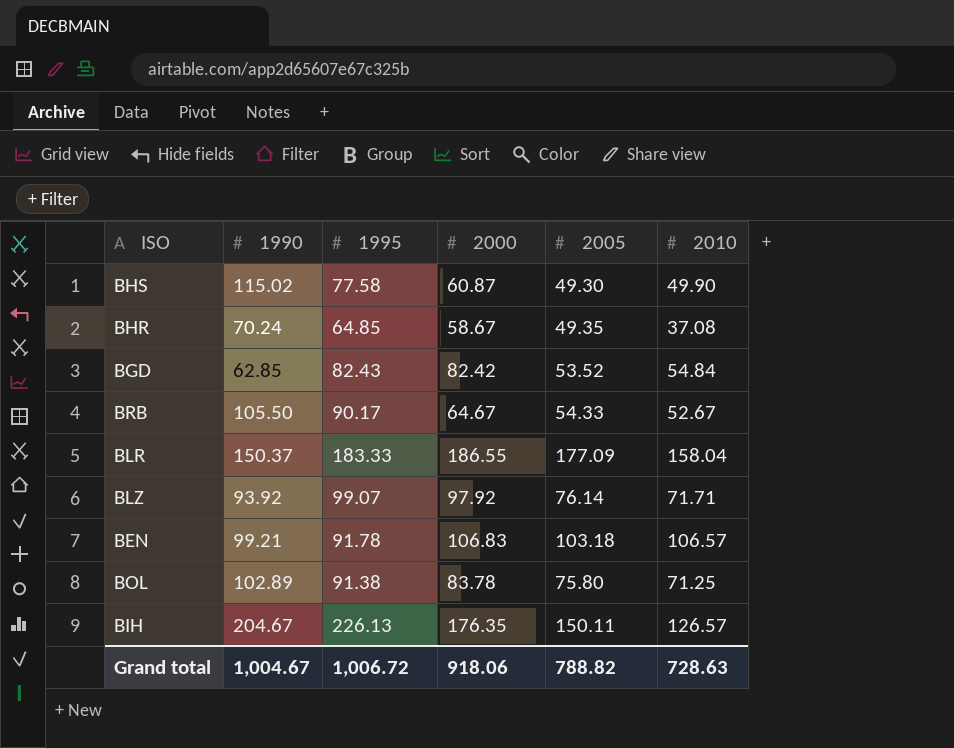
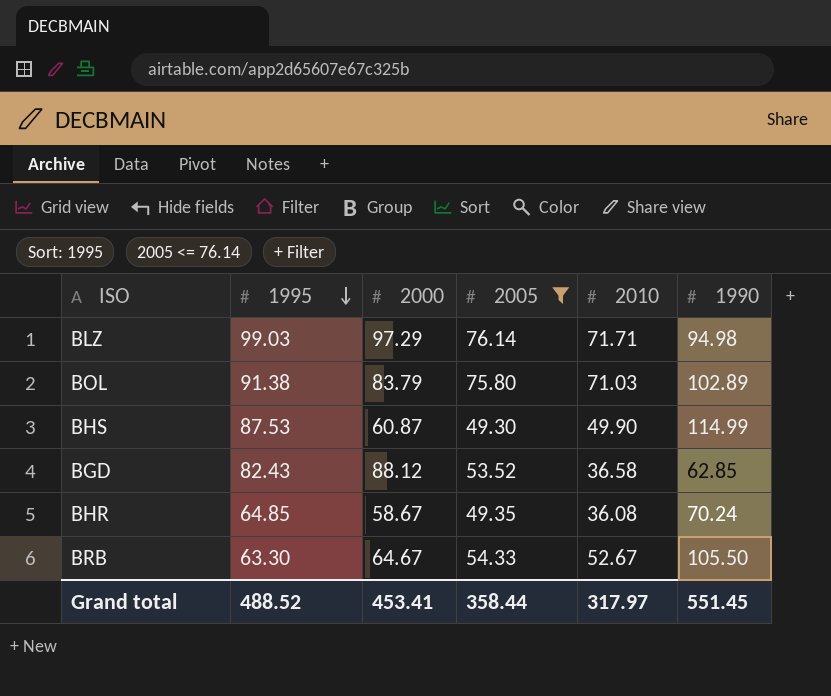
filter: none -> 2005 <= 76.14
row order: none -> 1995 descending
column 1990 | position: 2 -> 6
BLZ | 1995: 99.07 -> 99.03
BLZ | 2000: 97.92 -> 97.29
BLZ | 1990: 93.92 -> 94.98
BOL | 2000: 83.78 -> 83.79
BOL | 2010: 71.25 -> 71.03
BHS | 1995: 77.58 -> 87.53
BHS | 1990: 115.02 -> 114.99
BGD | 2000: 82.42 -> 88.12
BGD | 2010: 54.84 -> 36.58
BHR | 2010: 37.08 -> 36.08
BRB | 1995: 90.17 -> 63.30
Grand total | 1995: 1,006.72 -> 488.52
Grand total | 2000: 918.06 -> 453.41
Grand total | 2005: 788.82 -> 358.44
Grand total | 2010: 728.63 -> 317.97
Grand total | 1990: 1,004.67 -> 551.45

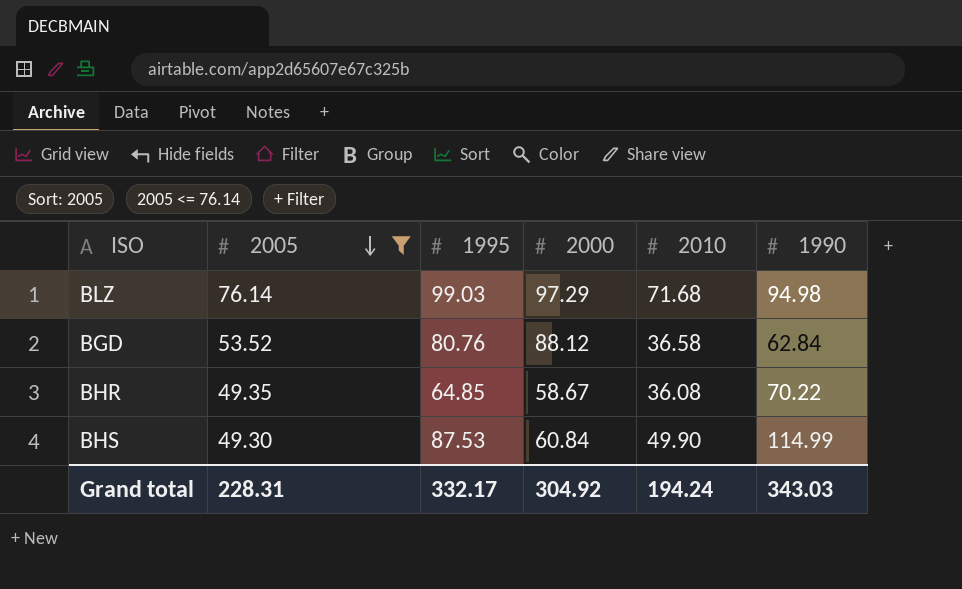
row order: 1995 descending -> 2005 descending
column 2005 | position: 4 -> 2
row BOL: 91.38 | 83.79 | 75.80 | 71.03 | 102.89 -> none
row BRB: 63.30 | 64.67 | 54.33 | 52.67 | 105.50 -> none
BLZ | 2010: 71.71 -> 71.68
BGD | 1995: 82.43 -> 80.76
BGD | 1990: 62.85 -> 62.84
BHR | 1990: 70.24 -> 70.22
BHS | 2000: 60.87 -> 60.84
Grand total | 2005: 358.44 -> 228.31
Grand total | 1995: 488.52 -> 332.17
Grand total | 2000: 453.41 -> 304.92
Grand total | 2010: 317.97 -> 194.24
Grand total | 1990: 551.45 -> 343.03

